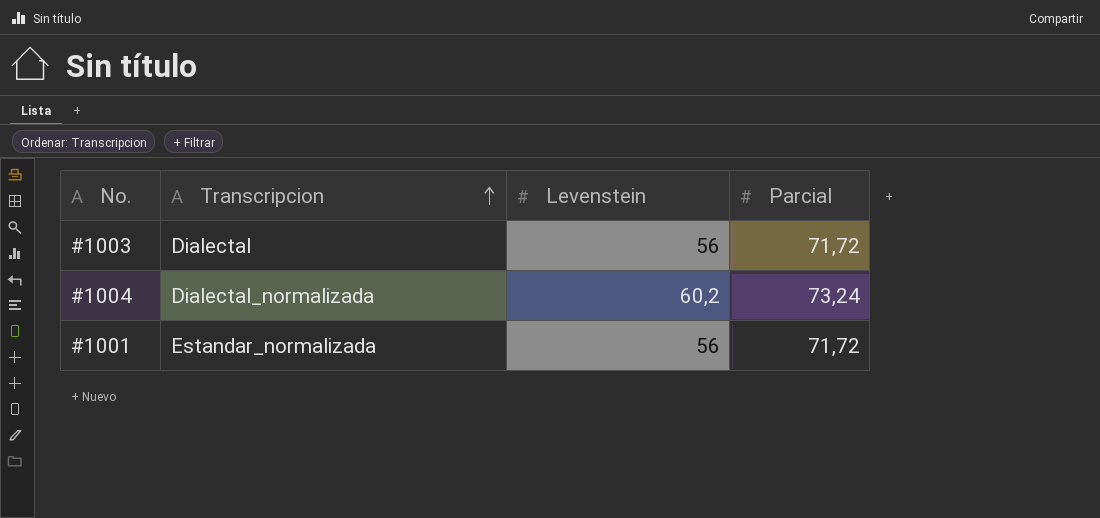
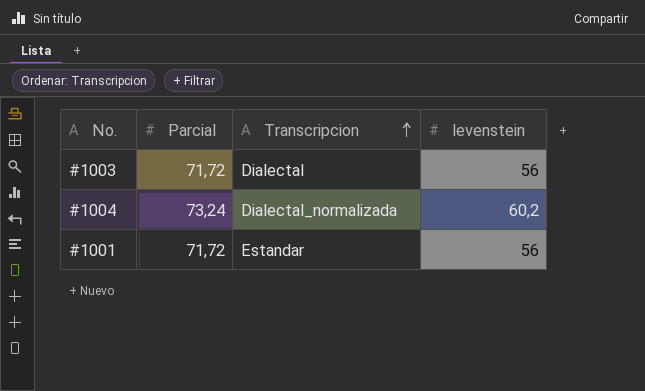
column Parcial | position: 4 -> 2
column name: Levenstein -> levenstein
#1001 | Transcripcion: Estandar_normalizada -> Estandar

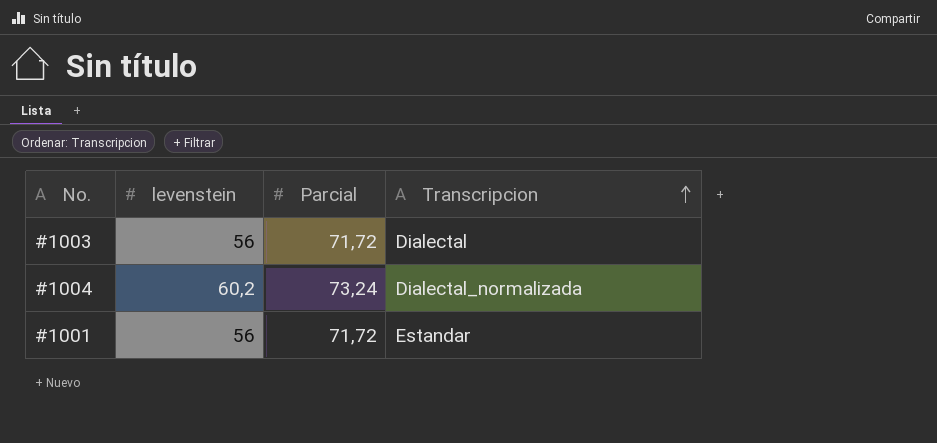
column levenstein | position: 4 -> 2

